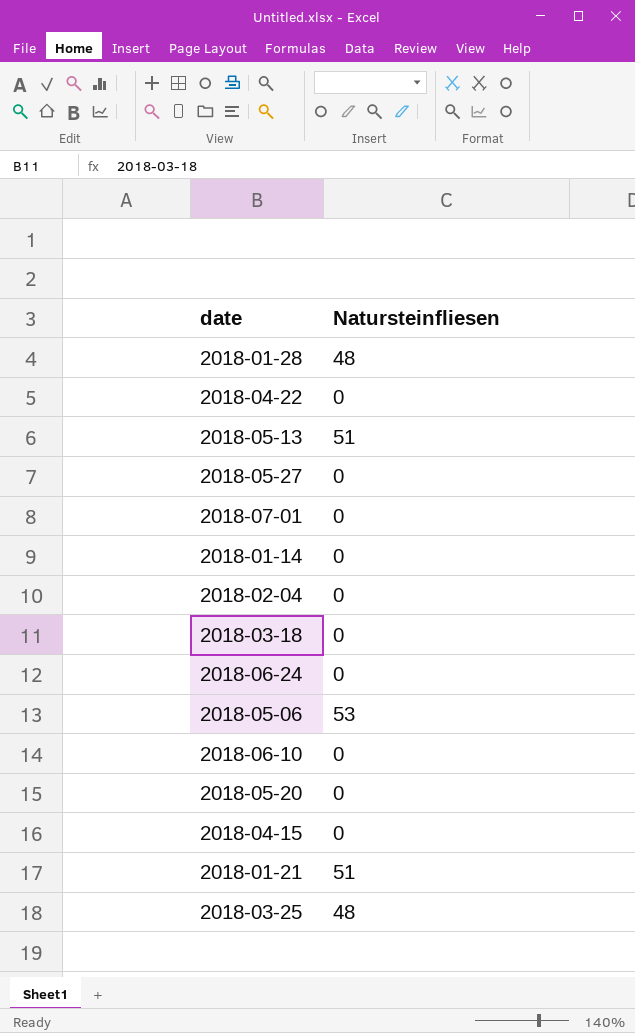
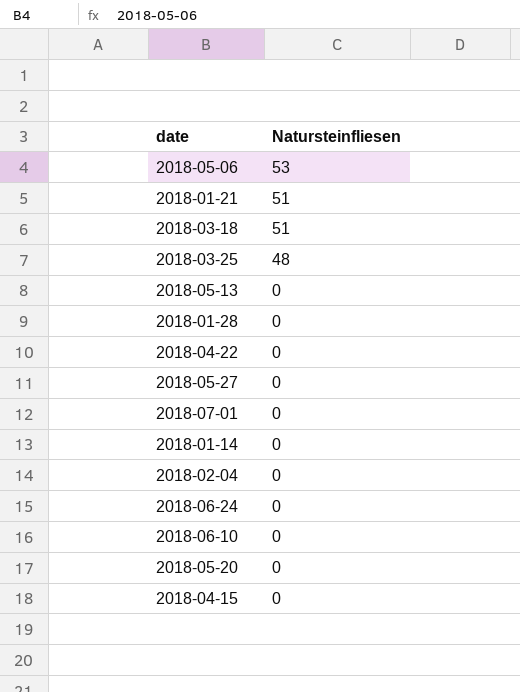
row order: none -> Natursteinfliesen descending
2018-03-18 | Natursteinfliesen: 0 -> 51
2018-05-13 | Natursteinfliesen: 51 -> 0
2018-01-28 | Natursteinfliesen: 48 -> 0

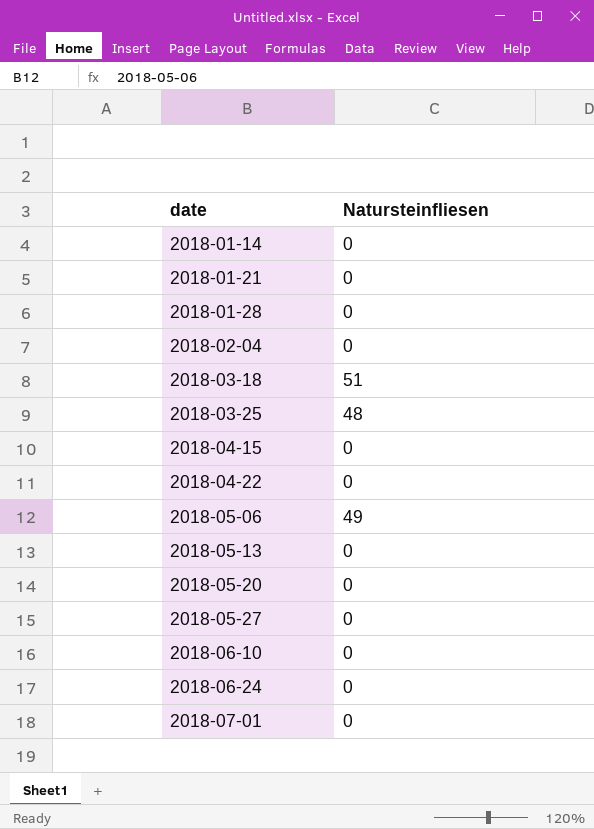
row order: Natursteinfliesen descending -> date ascending
2018-01-21 | Natursteinfliesen: 51 -> 0
2018-05-06 | Natursteinfliesen: 53 -> 49

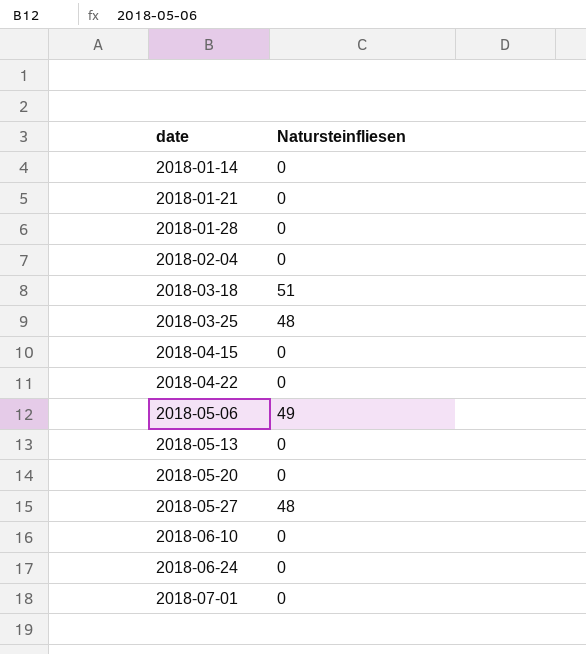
2018-05-27 | Natursteinfliesen: 0 -> 48

